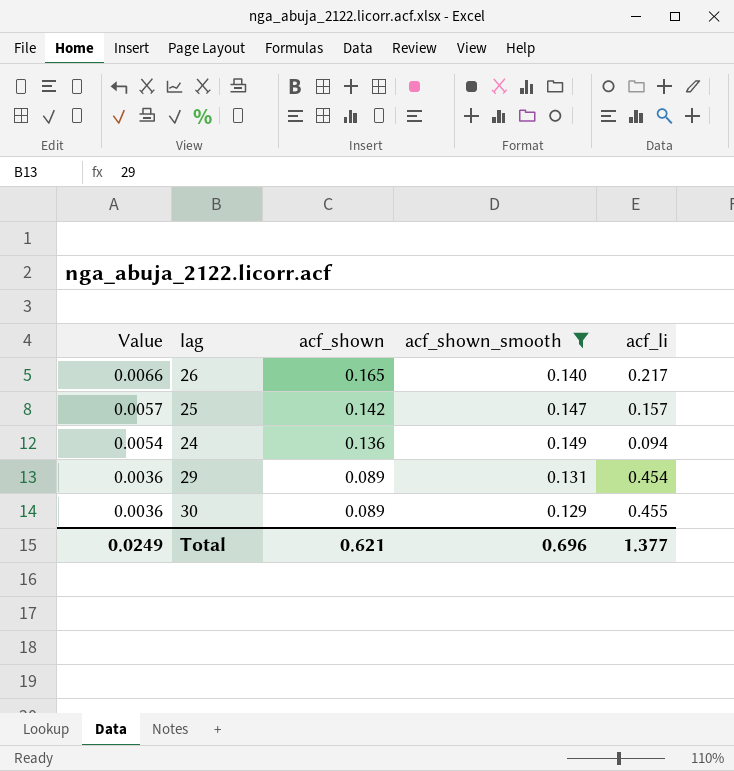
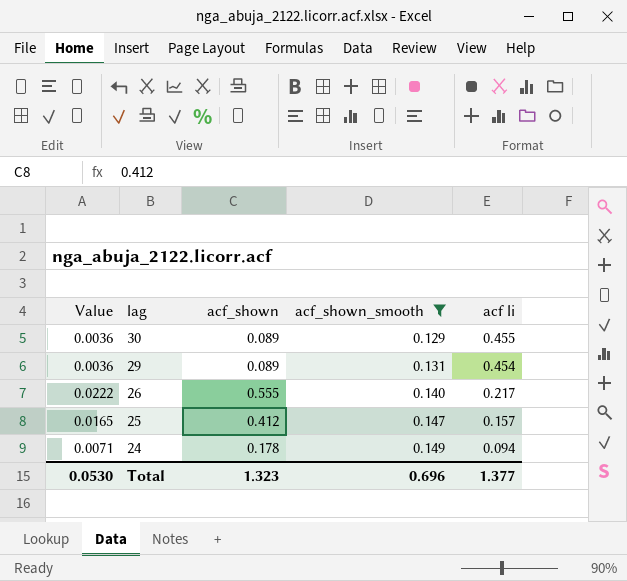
row order: Value descending -> lag descending
column name: acf_li -> acf li
26 | Value: 0.0066 -> 0.0222
26 | acf_shown: 0.165 -> 0.555
25 | Value: 0.0057 -> 0.0165
25 | acf_shown: 0.142 -> 0.412
24 | Value: 0.0054 -> 0.0071
24 | acf_shown: 0.136 -> 0.178
Total | Value: 0.0249 -> 0.0530
Total | acf_shown: 0.621 -> 1.323

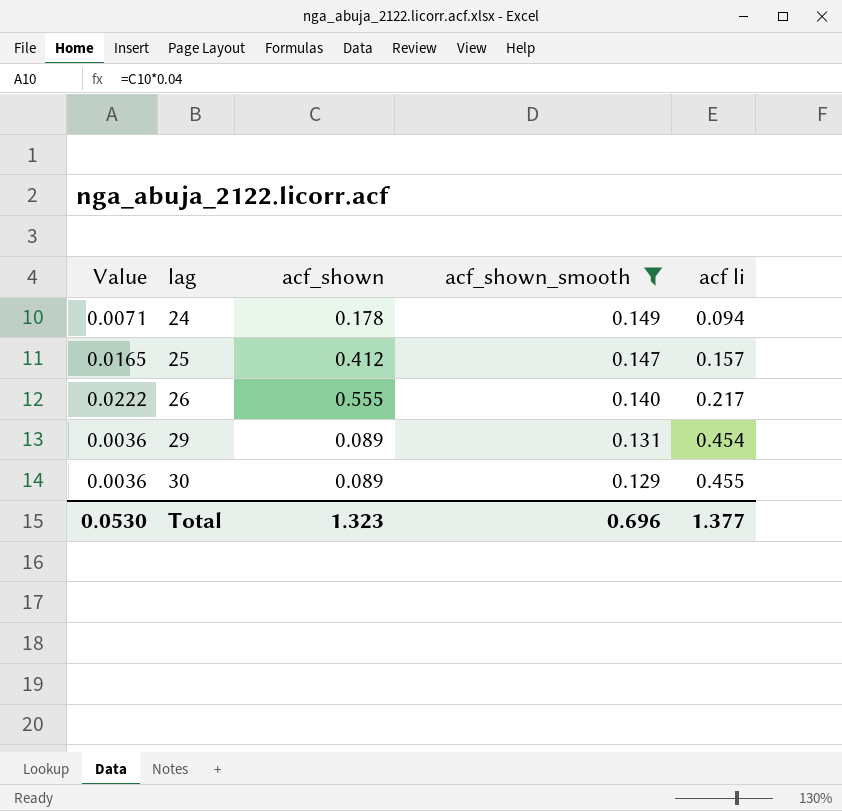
row order: lag descending -> lag ascending

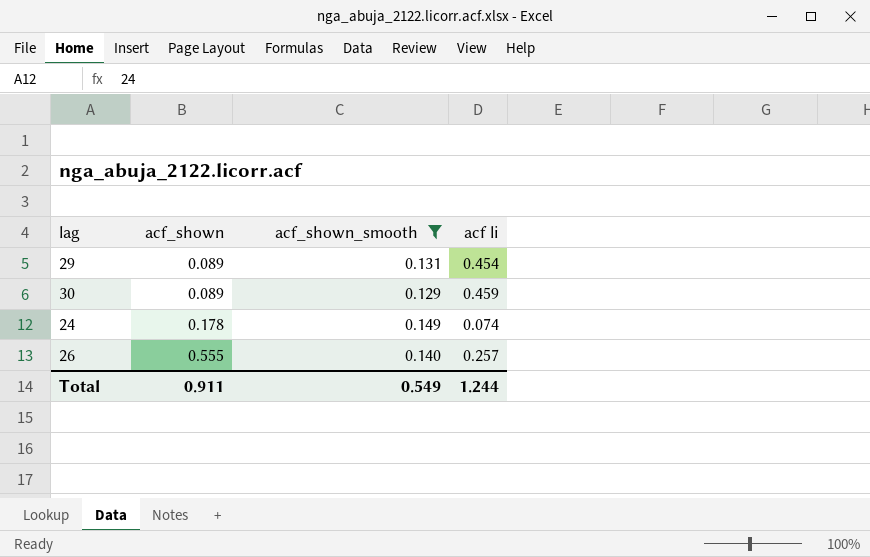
row order: lag ascending -> acf_shown ascending
column Value | formula: [acf_shown] * 0.04 -> none
row 25: 0.0165 | 0.412 | 0.147 | 0.157 -> none
30 | acf li: 0.455 -> 0.459
24 | acf li: 0.094 -> 0.074
26 | acf li: 0.217 -> 0.257
Total | acf_shown: 1.323 -> 0.911
Total | acf_shown_smooth: 0.696 -> 0.549
Total | acf li: 1.377 -> 1.244

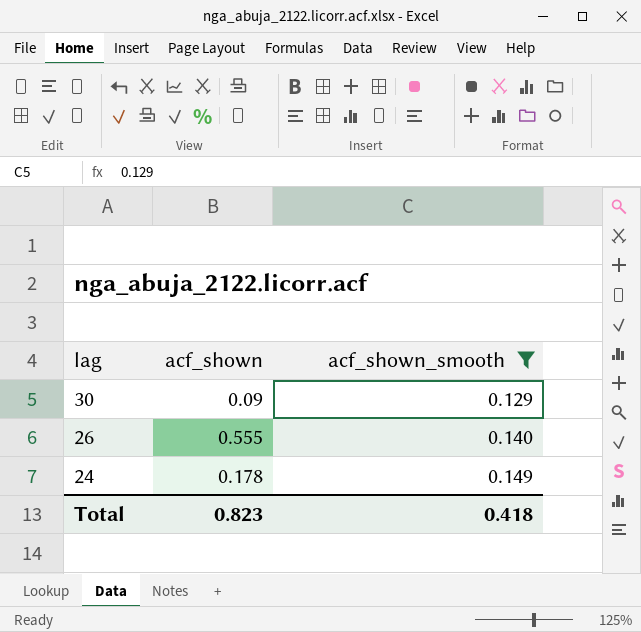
row order: acf_shown ascending -> lag descending
column acf li | position: 4 -> none
row 29: 0.089 | 0.131 | 0.454 -> none
30 | acf_shown: 0.089 -> 0.09
Total | acf_shown: 0.911 -> 0.823
Total | acf_shown_smooth: 0.549 -> 0.418

